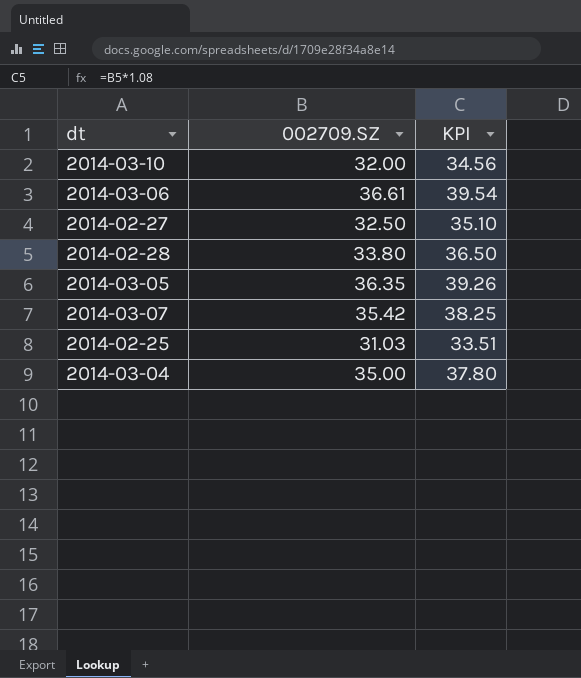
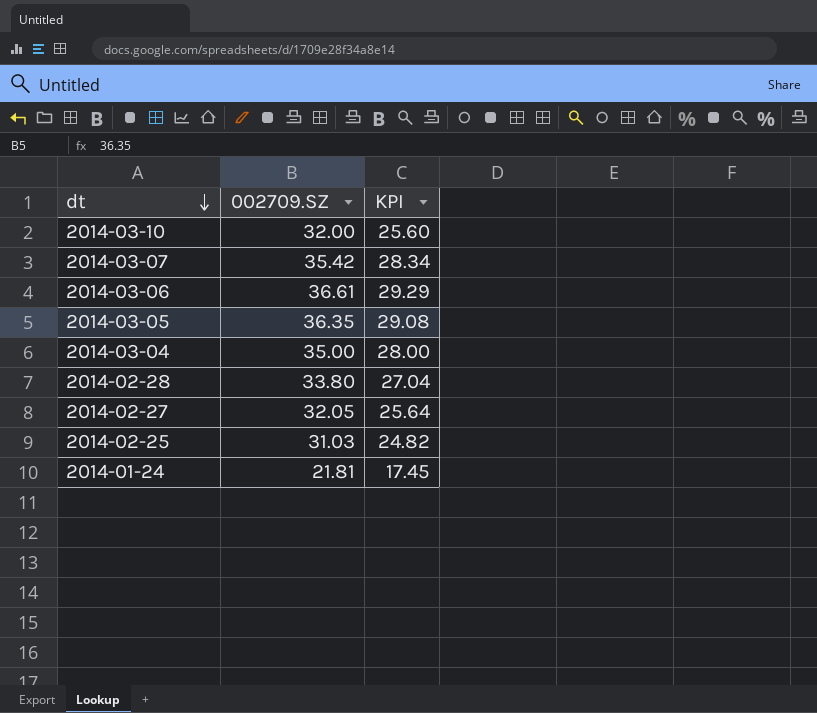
row order: none -> dt descending
column KPI | formula: [002709.SZ] * 1.08 -> [002709.SZ] * 0.8
2014-02-27 | 002709.SZ: 32.50 -> 32.05
row 2014-01-24: none -> 21.81 | 17.45

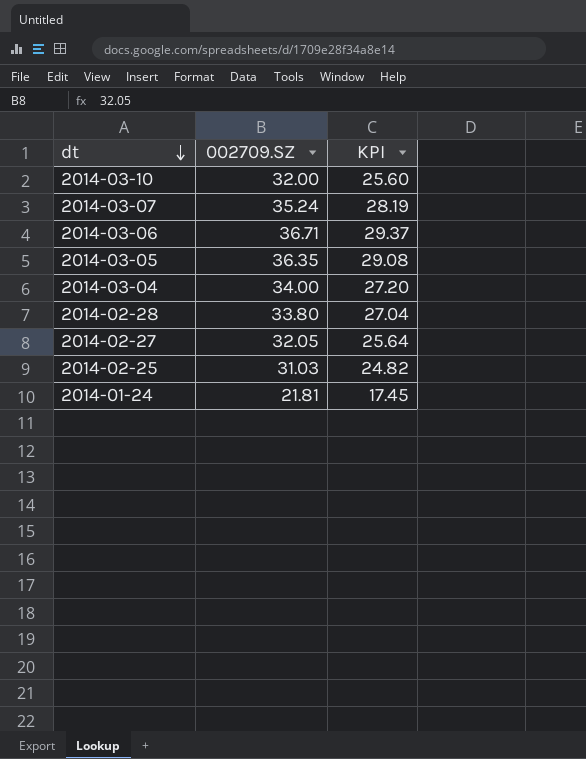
2014-03-07 | 002709.SZ: 35.42 -> 35.24
2014-03-07 | KPI: 28.34 -> 28.19
2014-03-06 | 002709.SZ: 36.61 -> 36.71
2014-03-06 | KPI: 29.29 -> 29.37
2014-03-04 | 002709.SZ: 35.00 -> 34.00
2014-03-04 | KPI: 28.00 -> 27.20

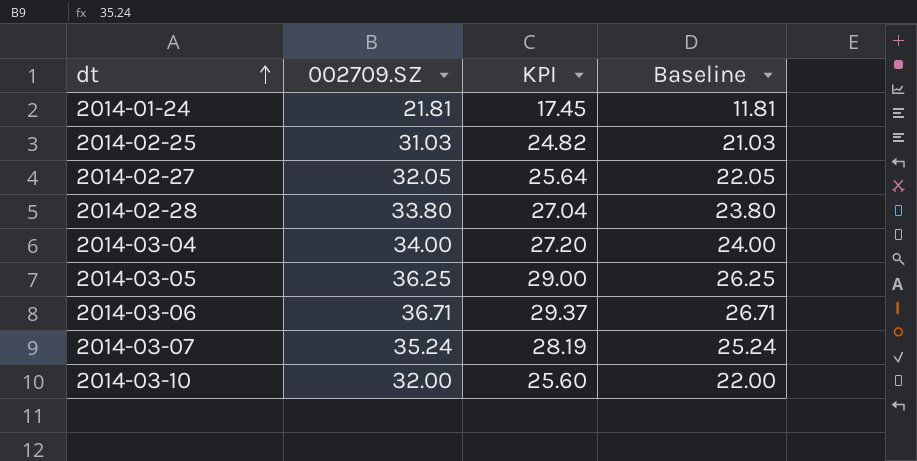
row order: dt descending -> dt ascending
column Baseline | formula: none -> [002709.SZ] - 10
2014-03-05 | 002709.SZ: 36.35 -> 36.25
2014-03-05 | KPI: 29.08 -> 29.00

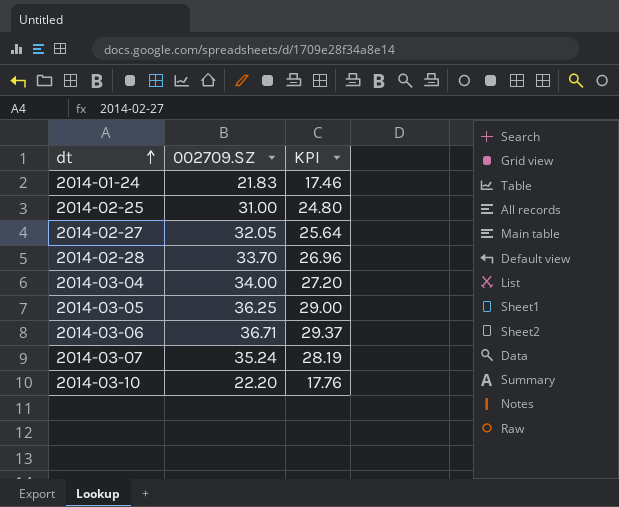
column Baseline | formula: [002709.SZ] - 10 -> none
2014-01-24 | 002709.SZ: 21.81 -> 21.83
2014-01-24 | KPI: 17.45 -> 17.46
2014-02-25 | 002709.SZ: 31.03 -> 31.00
2014-02-25 | KPI: 24.82 -> 24.80
2014-02-28 | 002709.SZ: 33.80 -> 33.70
2014-02-28 | KPI: 27.04 -> 26.96
2014-03-10 | 002709.SZ: 32.00 -> 22.20
2014-03-10 | KPI: 25.60 -> 17.76

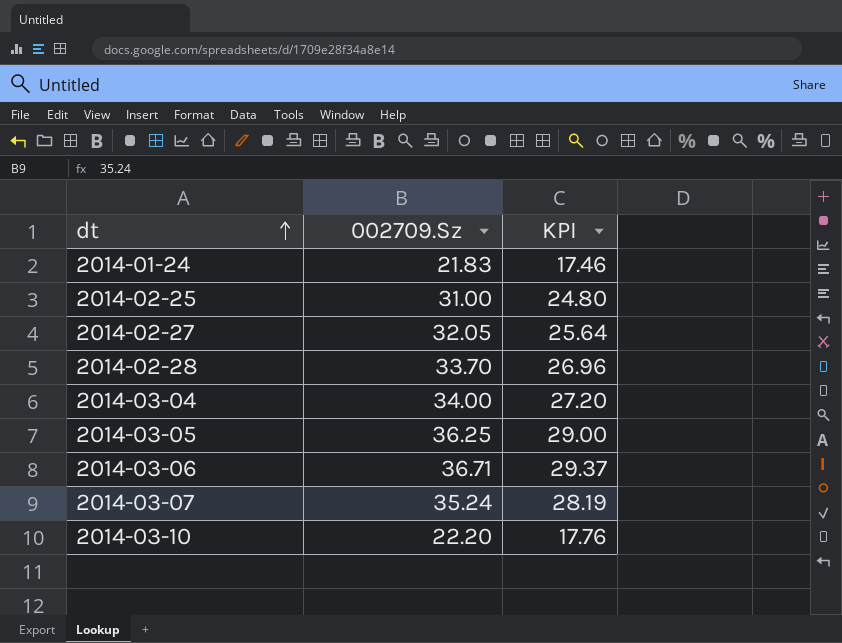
column name: 002709.SZ -> 002709.Sz

